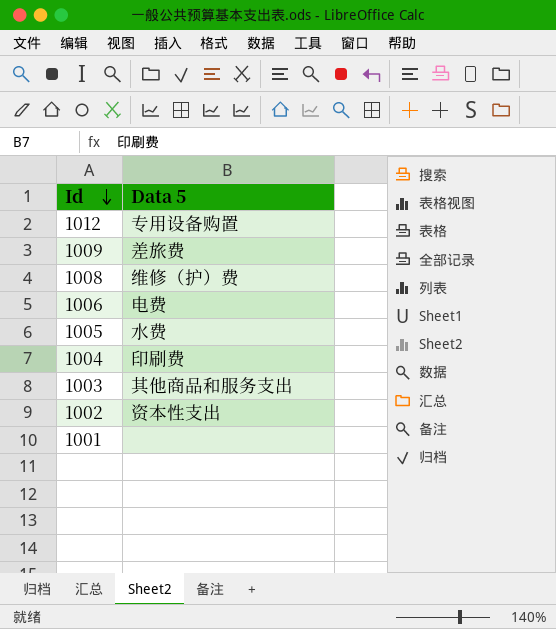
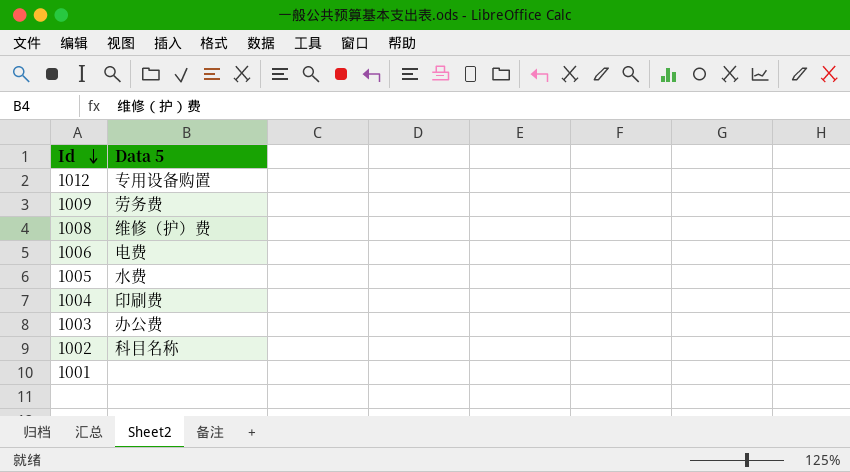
1009 | Data 5: 差旅费 -> 劳务费
1003 | Data 5: 其他商品和服务支出 -> 办公费
1002 | Data 5: 资本性支出 -> 科目名称

